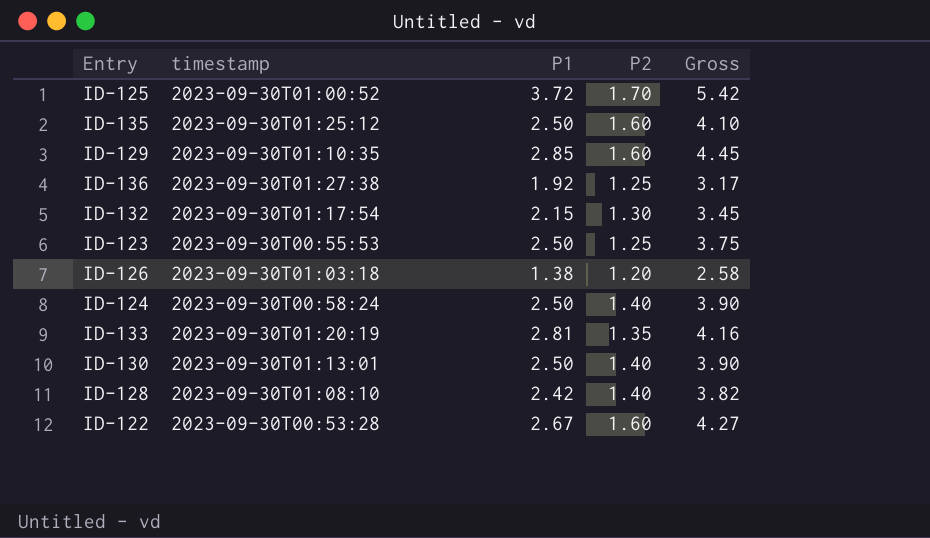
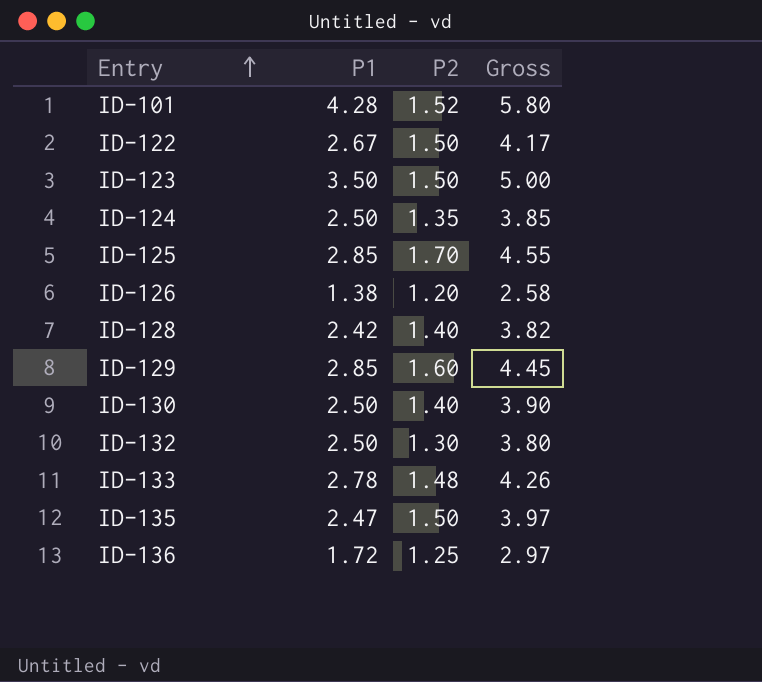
row order: none -> Entry ascending
column timestamp | position: 2 -> none
row ID-101: none -> 4.28 | 1.52 | 5.80
ID-122 | P2: 1.60 -> 1.50
ID-122 | Gross: 4.27 -> 4.17
ID-123 | P1: 2.50 -> 3.50
ID-123 | P2: 1.25 -> 1.50
ID-123 | Gross: 3.75 -> 5.00
ID-124 | P2: 1.40 -> 1.35
ID-124 | Gross: 3.90 -> 3.85
ID-125 | P1: 3.72 -> 2.85
ID-125 | Gross: 5.42 -> 4.55
ID-132 | P1: 2.15 -> 2.50
ID-132 | Gross: 3.45 -> 3.80
ID-133 | P1: 2.81 -> 2.78
ID-133 | P2: 1.35 -> 1.48
ID-133 | Gross: 4.16 -> 4.26
ID-135 | P1: 2.50 -> 2.47
ID-135 | P2: 1.60 -> 1.50
ID-135 | Gross: 4.10 -> 3.97
ID-136 | P1: 1.92 -> 1.72
ID-136 | Gross: 3.17 -> 2.97

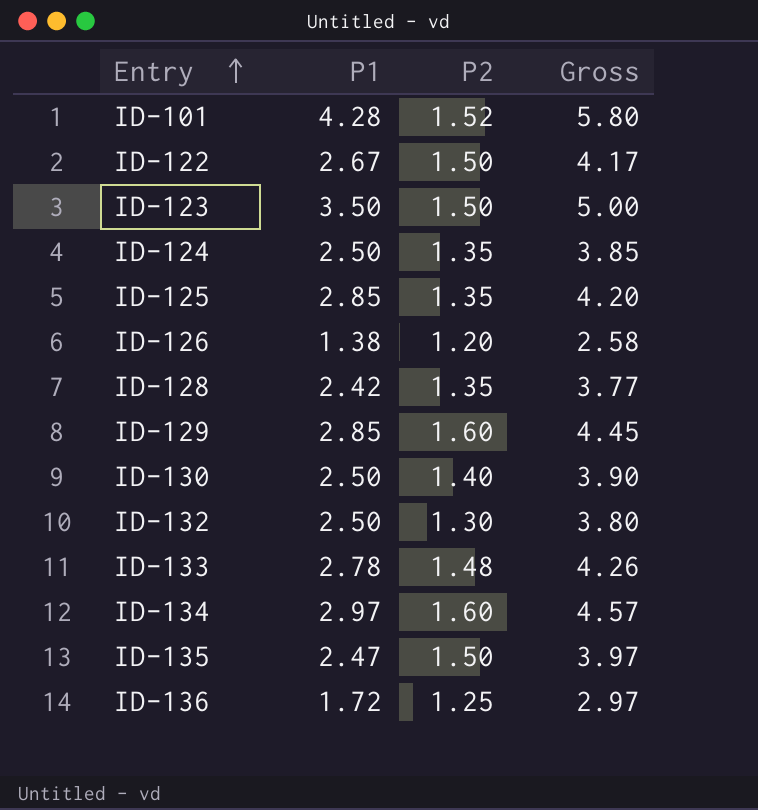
ID-125 | P2: 1.70 -> 1.35
ID-125 | Gross: 4.55 -> 4.20
ID-128 | P2: 1.40 -> 1.35
ID-128 | Gross: 3.82 -> 3.77
row ID-134: none -> 2.97 | 1.60 | 4.57

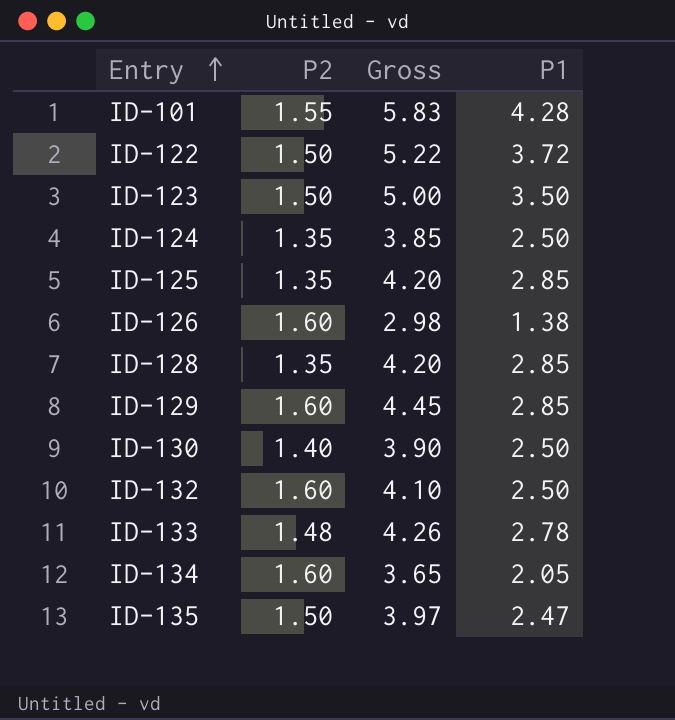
column P1 | position: 2 -> 4
row ID-136: 1.72 | 1.25 | 2.97 -> none
ID-101 | P2: 1.52 -> 1.55
ID-101 | Gross: 5.80 -> 5.83
ID-122 | Gross: 4.17 -> 5.22
ID-122 | P1: 2.67 -> 3.72
ID-126 | P2: 1.20 -> 1.60
ID-126 | Gross: 2.58 -> 2.98
ID-128 | Gross: 3.77 -> 4.20
ID-128 | P1: 2.42 -> 2.85
ID-132 | P2: 1.30 -> 1.60
ID-132 | Gross: 3.80 -> 4.10
ID-134 | Gross: 4.57 -> 3.65
ID-134 | P1: 2.97 -> 2.05

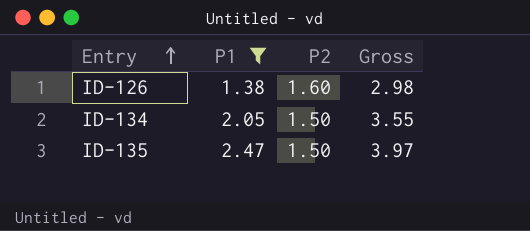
filter: none -> P1 <= 2.47
column P1 | position: 4 -> 2
ID-134 | P2: 1.60 -> 1.50
ID-134 | Gross: 3.65 -> 3.55

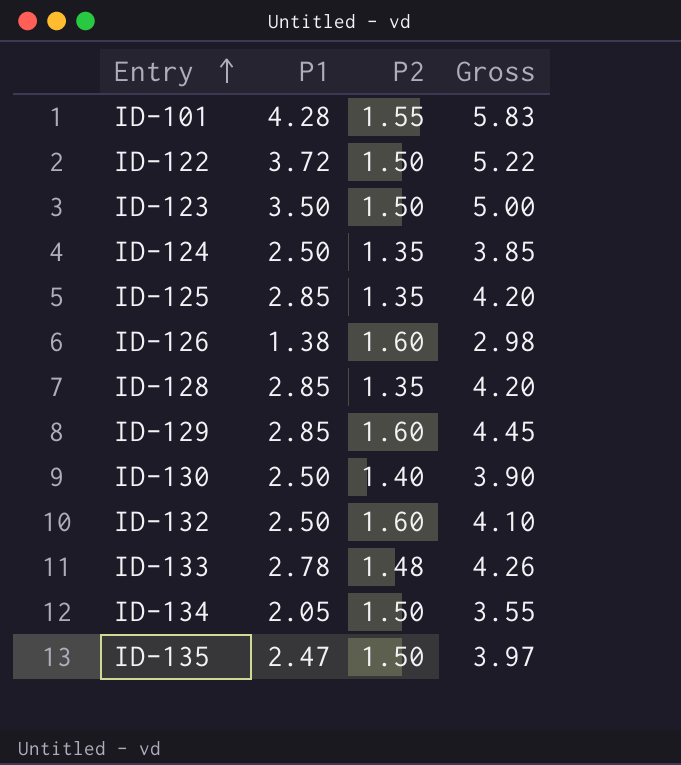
filter: P1 <= 2.47 -> none

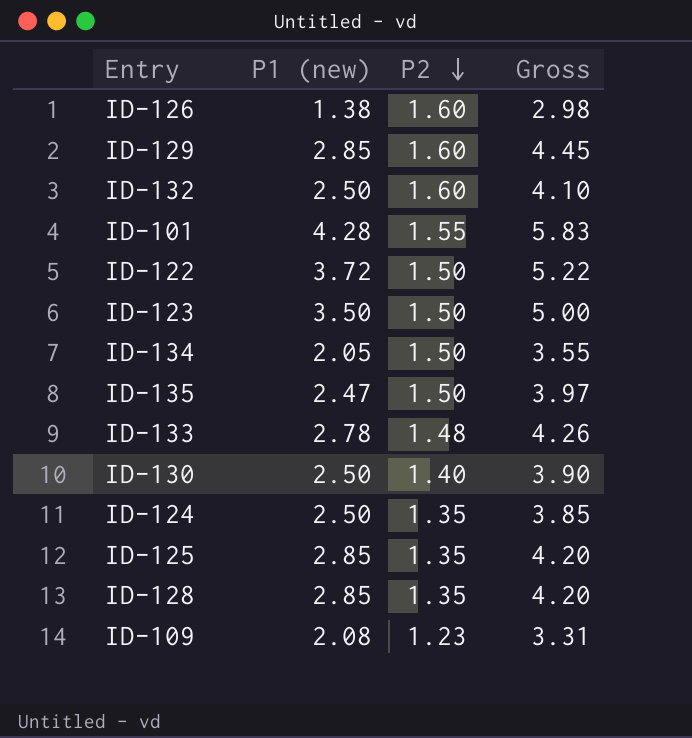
row order: Entry ascending -> P2 descending
column name: P1 -> P1 (new)
row ID-109: none -> 2.08 | 1.23 | 3.31

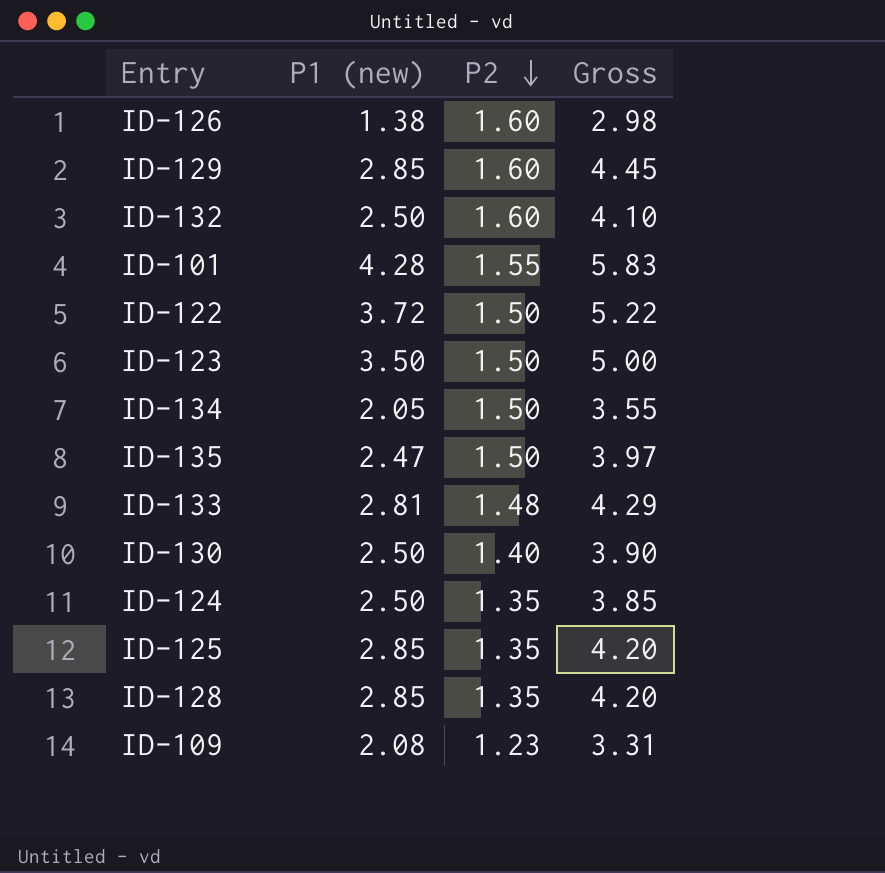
ID-133 | P1 (new): 2.78 -> 2.81
ID-133 | Gross: 4.26 -> 4.29

